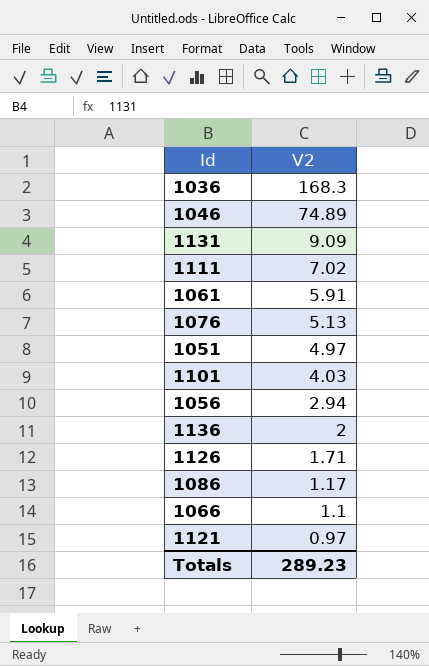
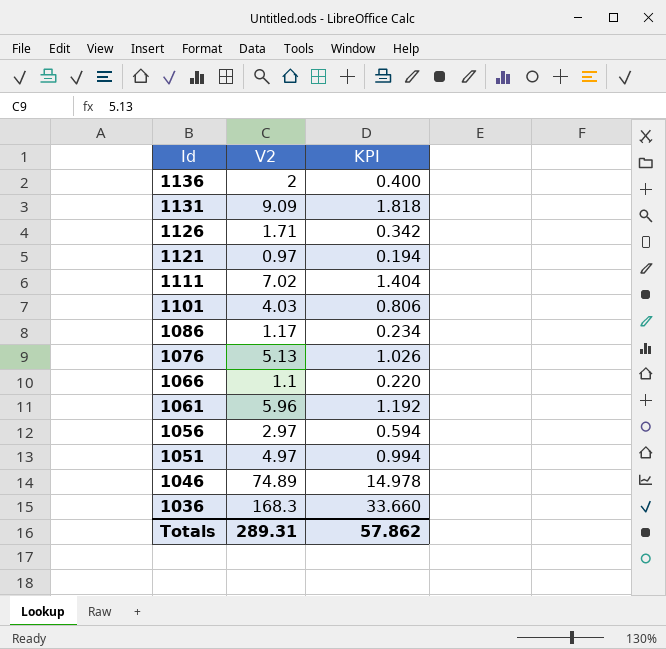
row order: V2 descending -> Id descending
column KPI | formula: none -> [V2] * 0.2
1061 | V2: 5.91 -> 5.96
1056 | V2: 2.94 -> 2.97
Totals | V2: 289.23 -> 289.31

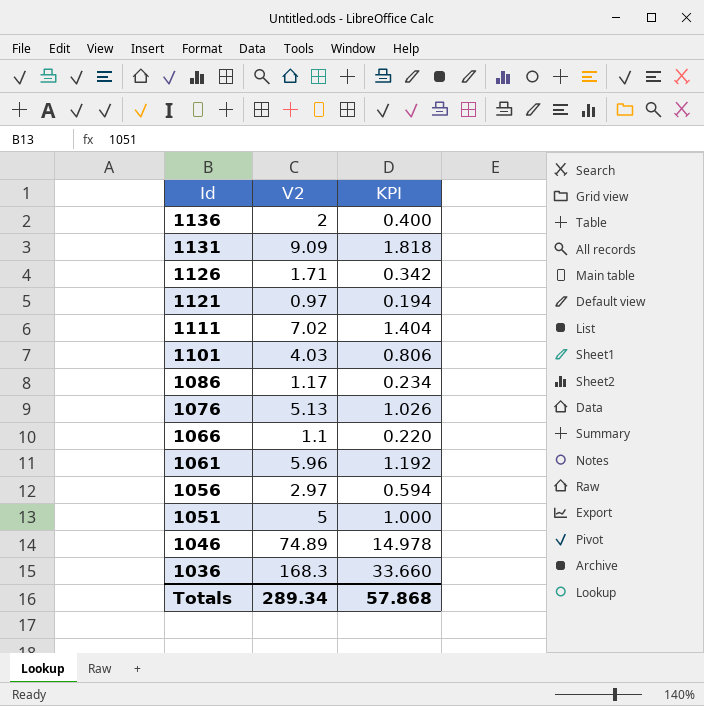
1051 | V2: 4.97 -> 5
1051 | KPI: 0.994 -> 1.000
Totals | V2: 289.31 -> 289.34
Totals | KPI: 57.862 -> 57.868

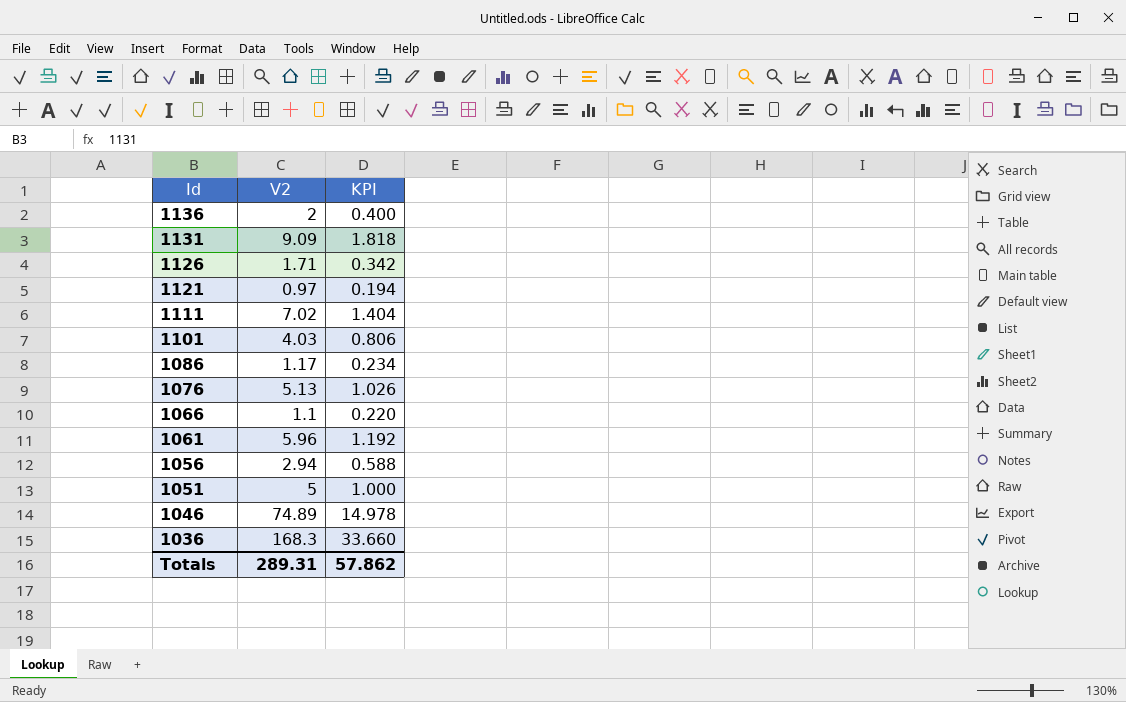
1056 | V2: 2.97 -> 2.94
1056 | KPI: 0.594 -> 0.588
Totals | V2: 289.34 -> 289.31
Totals | KPI: 57.868 -> 57.862

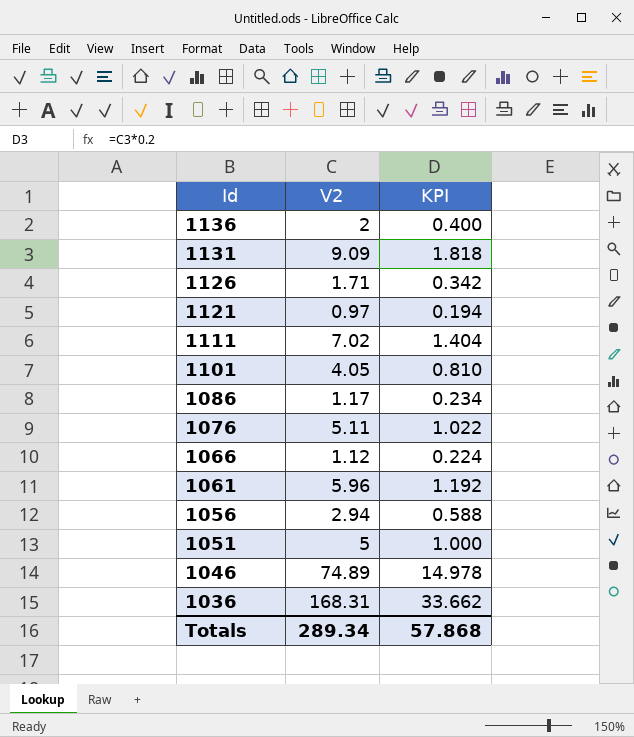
1101 | V2: 4.03 -> 4.05
1101 | KPI: 0.806 -> 0.810
1076 | V2: 5.13 -> 5.11
1076 | KPI: 1.026 -> 1.022
1066 | V2: 1.1 -> 1.12
1066 | KPI: 0.220 -> 0.224
1036 | V2: 168.3 -> 168.31
1036 | KPI: 33.660 -> 33.662
Totals | V2: 289.31 -> 289.34
Totals | KPI: 57.862 -> 57.868

